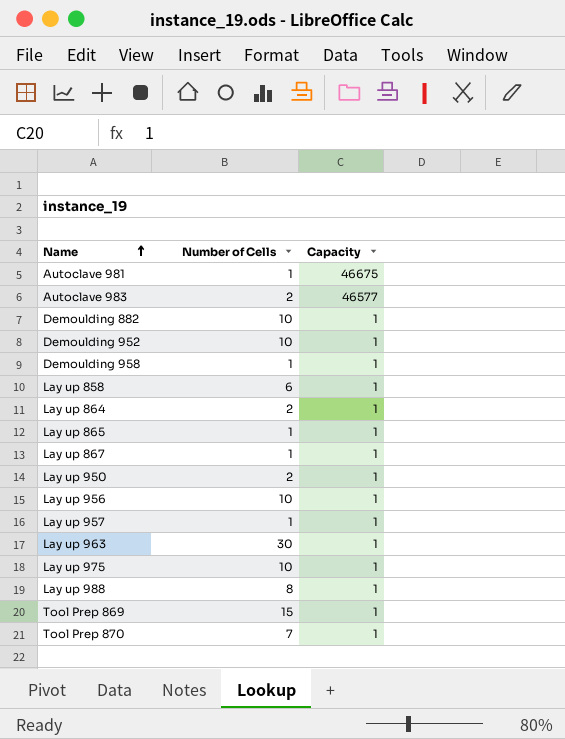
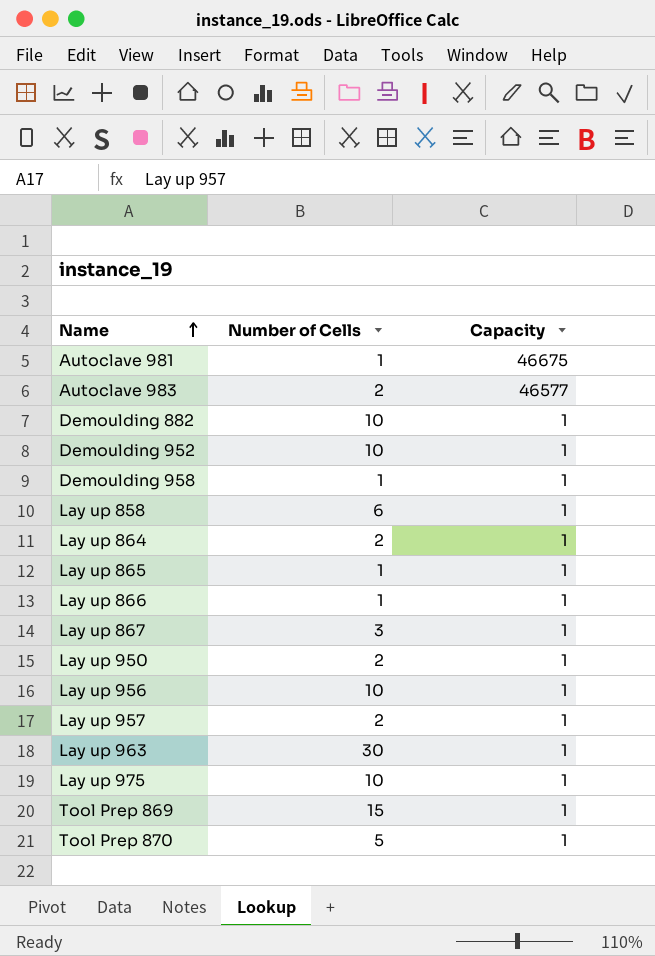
row Lay up 988: 8 | 1 -> none
row Lay up 866: none -> 1 | 1
Lay up 867 | Number of Cells: 1 -> 3
Lay up 957 | Number of Cells: 1 -> 2
Tool Prep 870 | Number of Cells: 7 -> 5

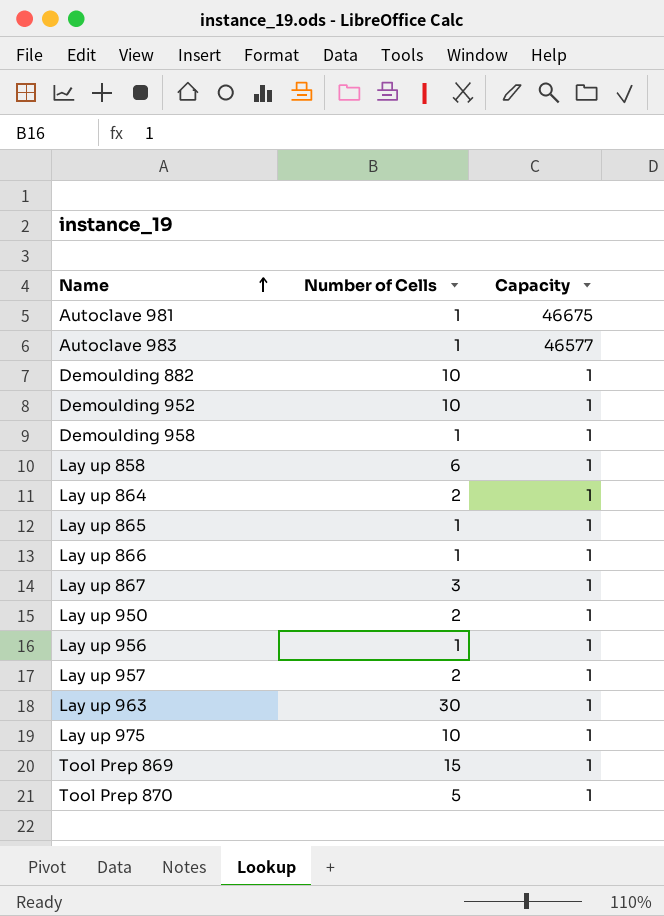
Autoclave 983 | Number of Cells: 2 -> 1
Lay up 956 | Number of Cells: 10 -> 1

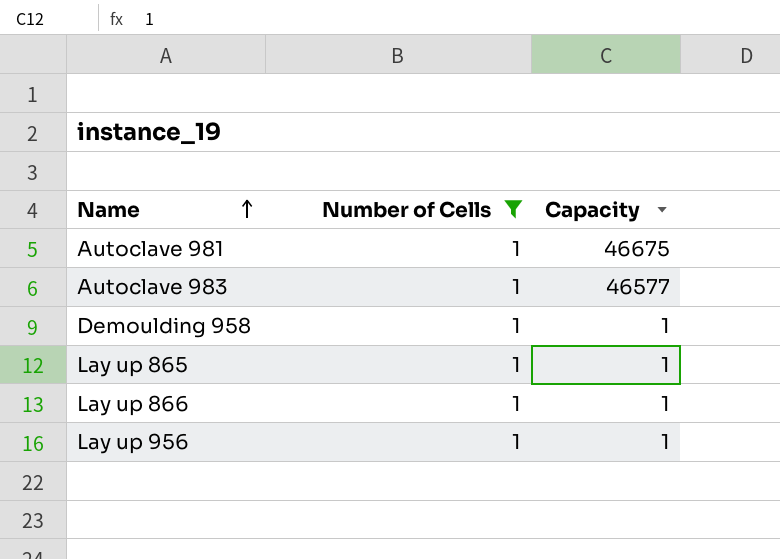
filter: none -> Number of Cells = 1

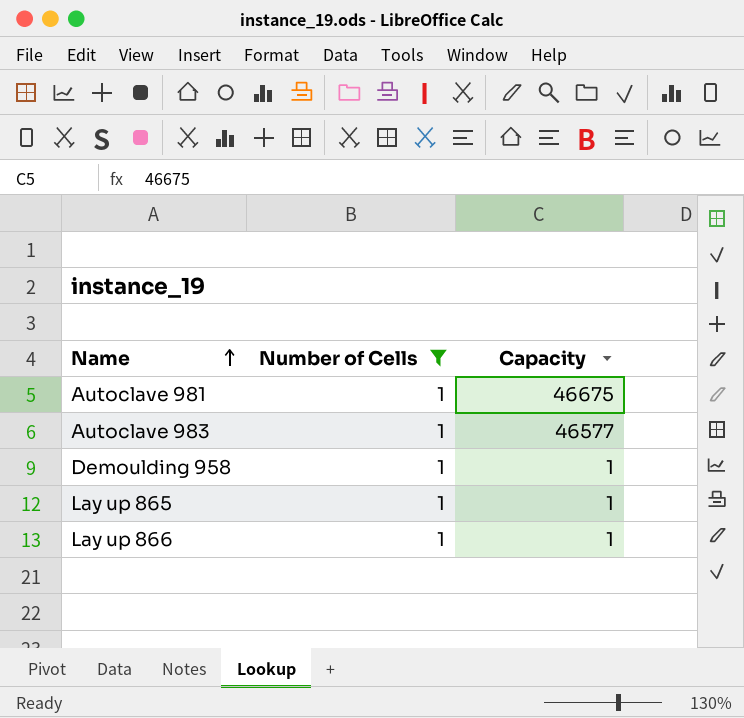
row Lay up 956: 1 | 1 -> none

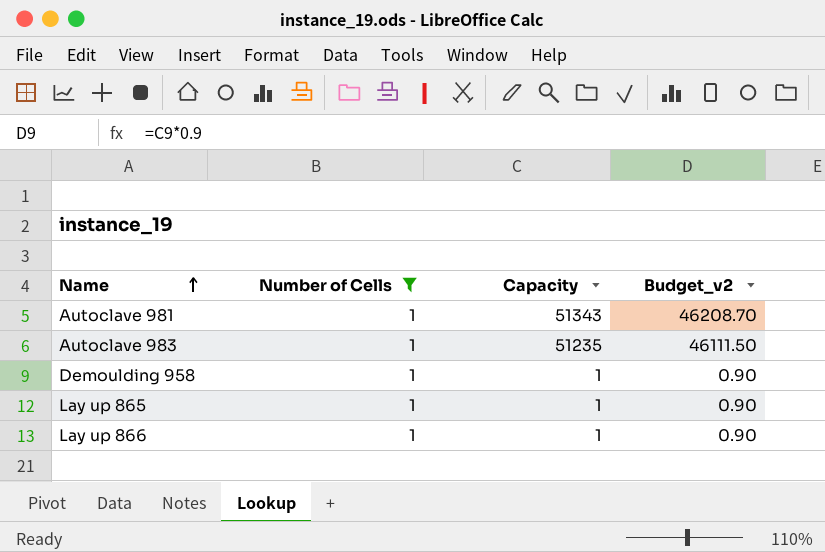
column Budget_v2 | formula: none -> [Capacity] * 0.9
Autoclave 981 | Capacity: 46675 -> 51343
Autoclave 983 | Capacity: 46577 -> 51235

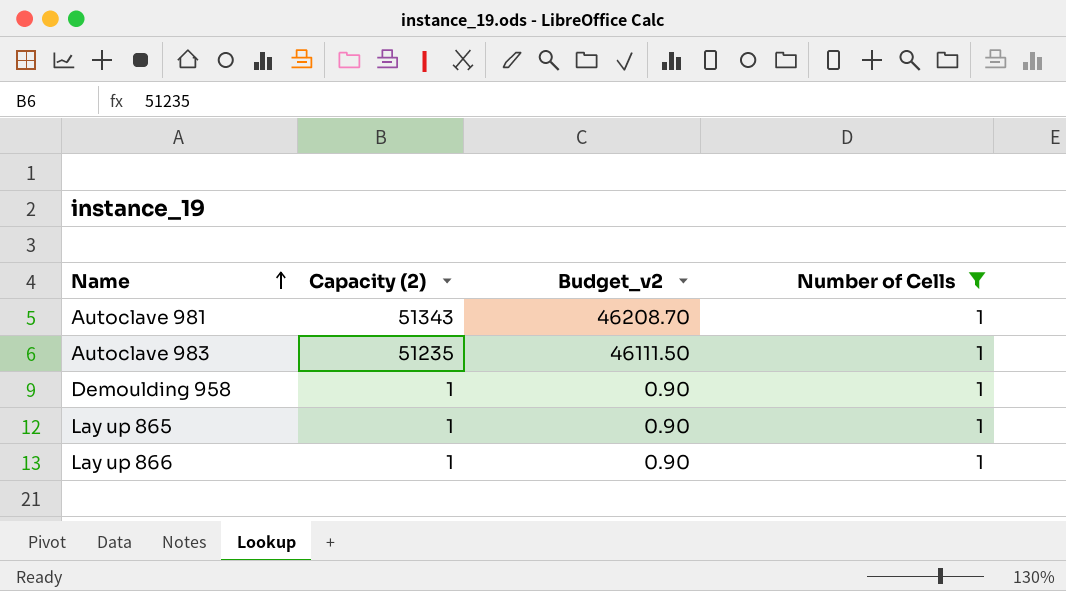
column name: Capacity -> Capacity (2)
column Number of Cells | position: 2 -> 4

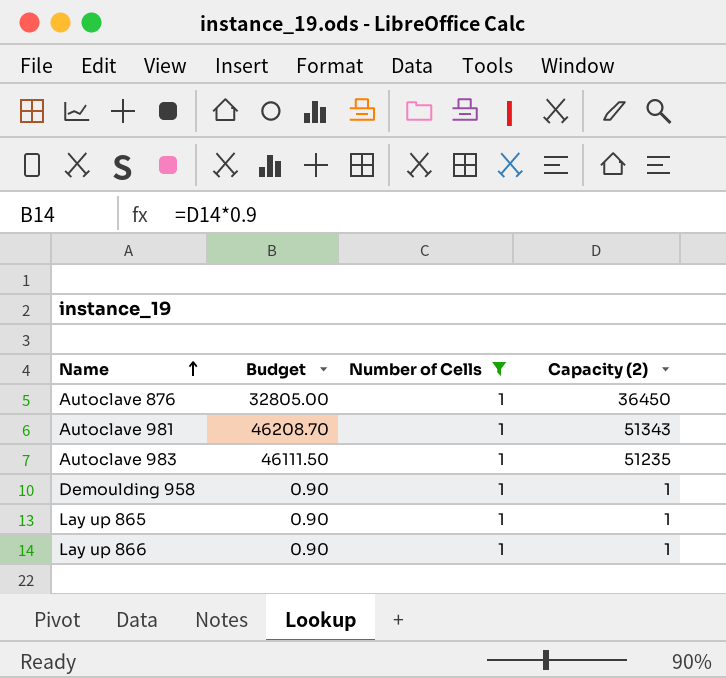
column name: Budget_v2 -> Budget
column Capacity (2) | position: 2 -> 4
row Autoclave 876: none -> 32805.00 | 1 | 36450

